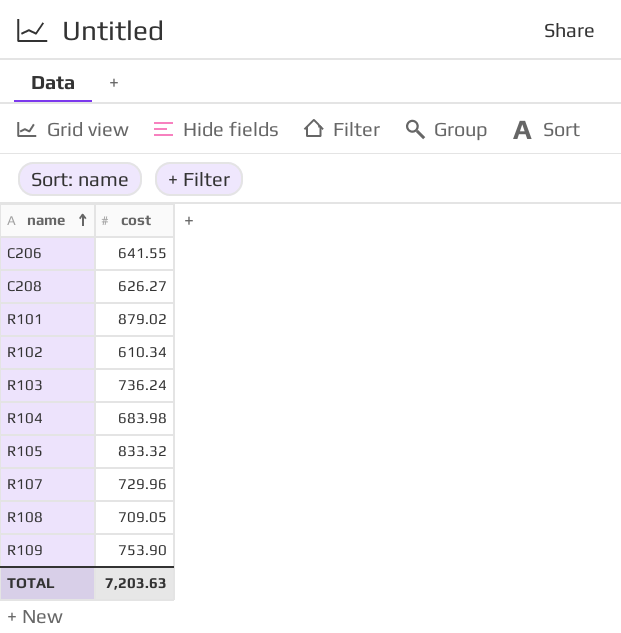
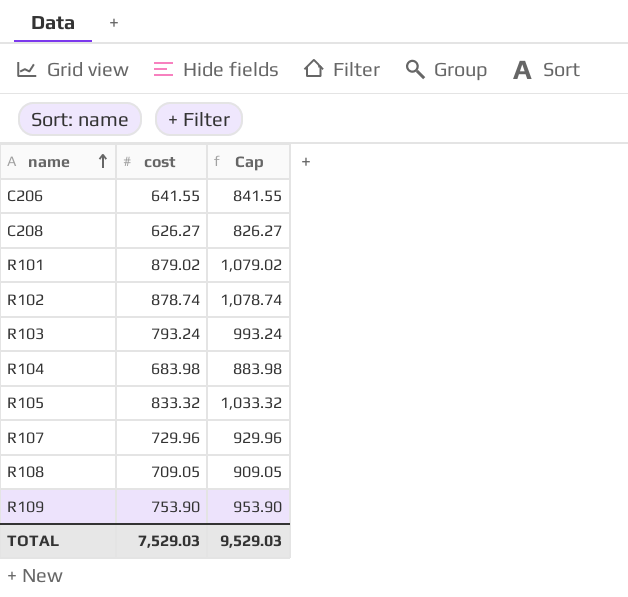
column Cap | formula: none -> [cost] + 200
R102 | cost: 610.34 -> 878.74
R103 | cost: 736.24 -> 793.24
TOTAL | cost: 7,203.63 -> 7,529.03

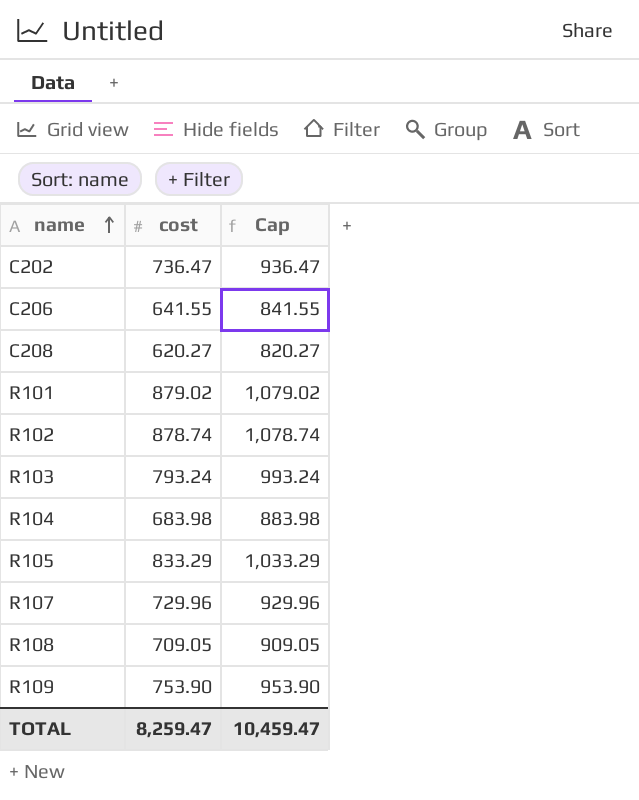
row C202: none -> 736.47 | 936.47
C208 | cost: 626.27 -> 620.27
C208 | Cap: 826.27 -> 820.27
R105 | cost: 833.32 -> 833.29
R105 | Cap: 1,033.32 -> 1,033.29
TOTAL | cost: 7,529.03 -> 8,259.47
TOTAL | Cap: 9,529.03 -> 10,459.47

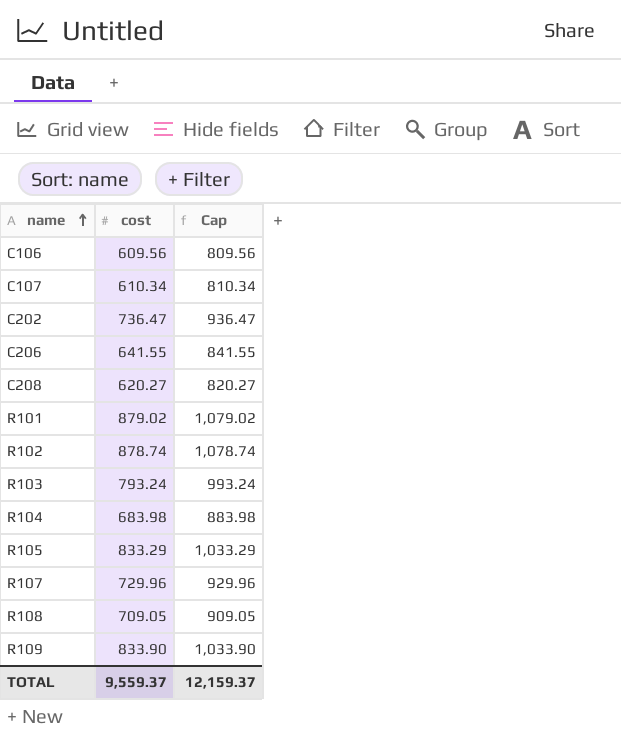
row C106: none -> 609.56 | 809.56
row C107: none -> 610.34 | 810.34
R109 | cost: 753.90 -> 833.90
R109 | Cap: 953.90 -> 1,033.90
TOTAL | cost: 8,259.47 -> 9,559.37
TOTAL | Cap: 10,459.47 -> 12,159.37

